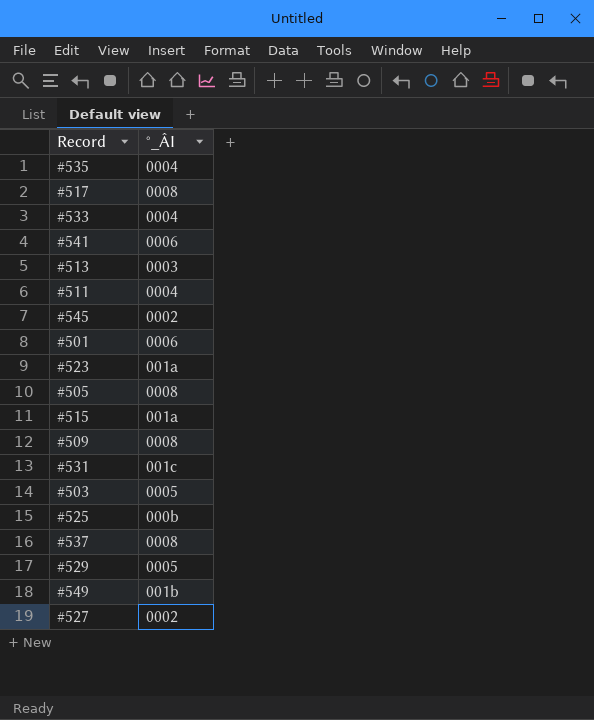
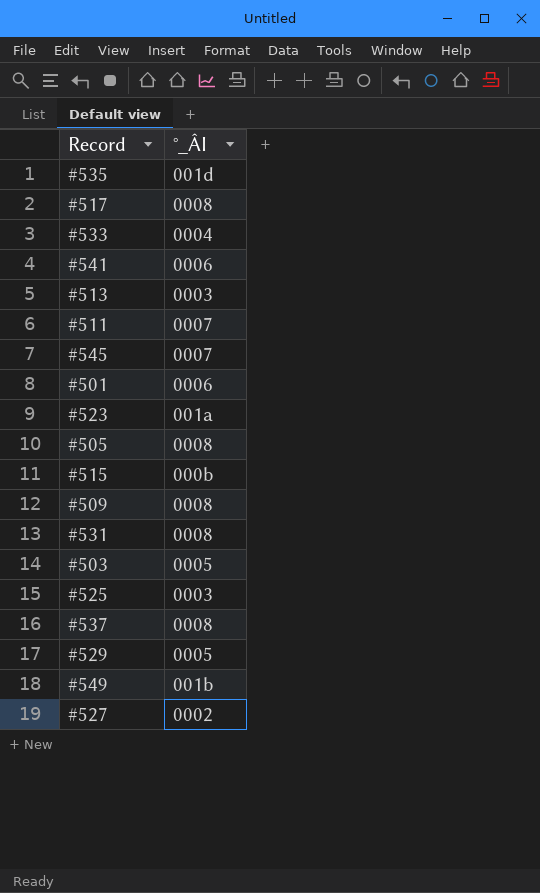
#535 | °_ÂI: 0004 -> 001d
#511 | °_ÂI: 0004 -> 0007
#545 | °_ÂI: 0002 -> 0007
#515 | °_ÂI: 001a -> 000b
#531 | °_ÂI: 001c -> 0008
#525 | °_ÂI: 000b -> 0003

